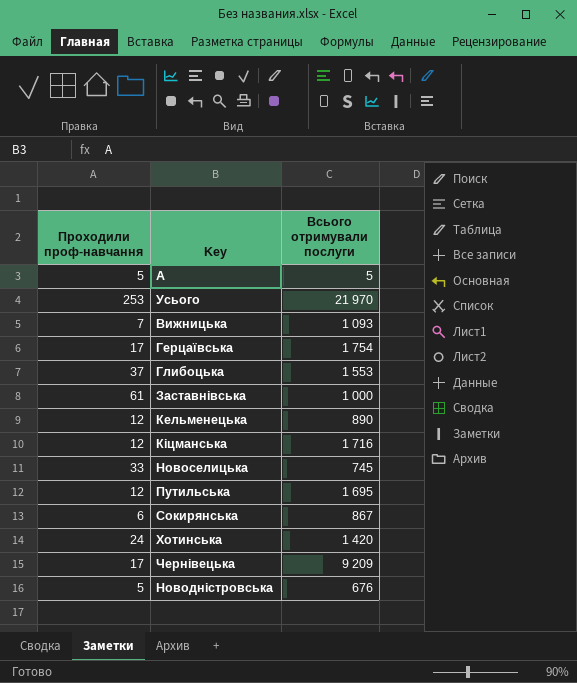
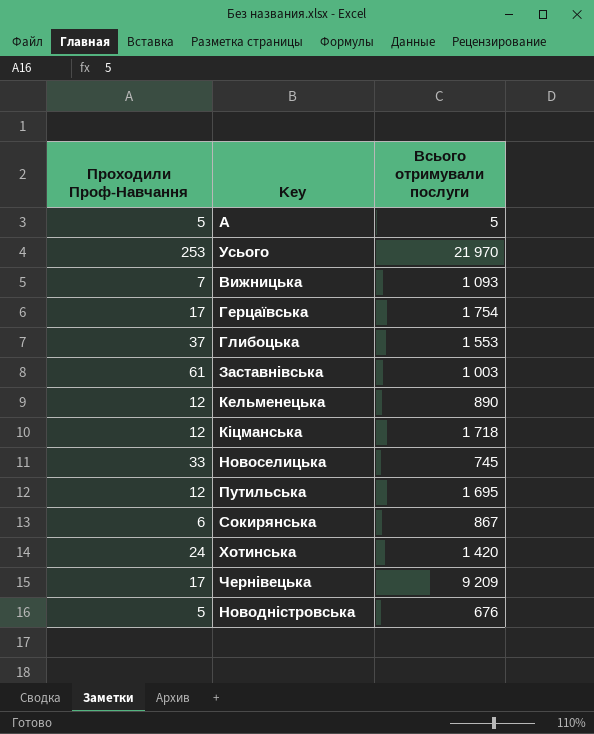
column name: Проходили проф-навчання -> Проходили Проф-Навчання
Заставнівська | Всього отримували послуги: 1 000 -> 1 003
Кіцманська | Всього отримували послуги: 1 716 -> 1 718

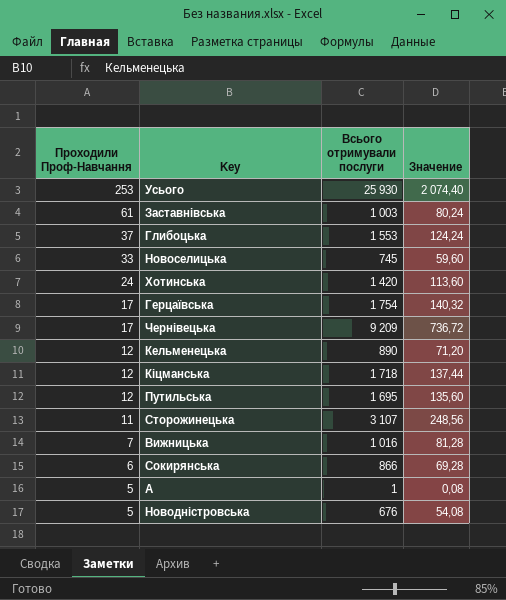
row order: none -> Проходили Проф-Навчання descending
column Значение | formula: none -> [Всього отримували послуги] * 0,08
Усього | Всього отримували послуги: 21 970 -> 25 930
row Сторожинецька: none -> 11 | 3 107 | 248,56
Вижницька | Всього отримували послуги: 1 093 -> 1 016
Сокирянська | Всього отримували послуги: 867 -> 866
А | Всього отримували послуги: 5 -> 1

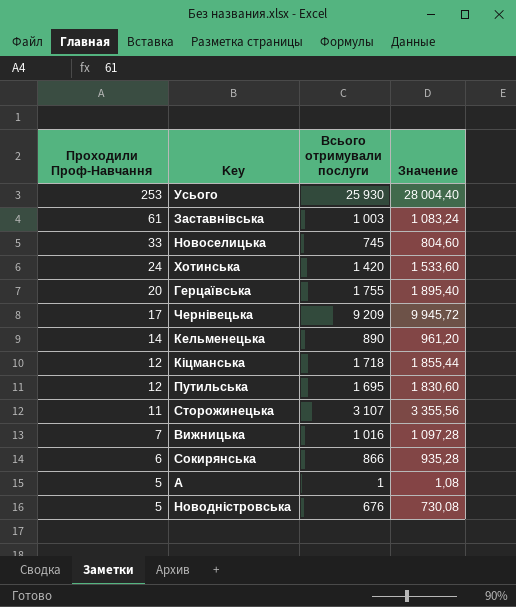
column Значение | formula: [Всього отримували послуги] * 0,08 -> [Всього отримували послуги] * 1,08
row Глибоцька: 37 | 1 553 | 124,24 -> none
Герцаївська | Проходили Проф-Навчання: 17 -> 20
Герцаївська | Всього отримували послуги: 1 754 -> 1 755
Кельменецька | Проходили Проф-Навчання: 12 -> 14

